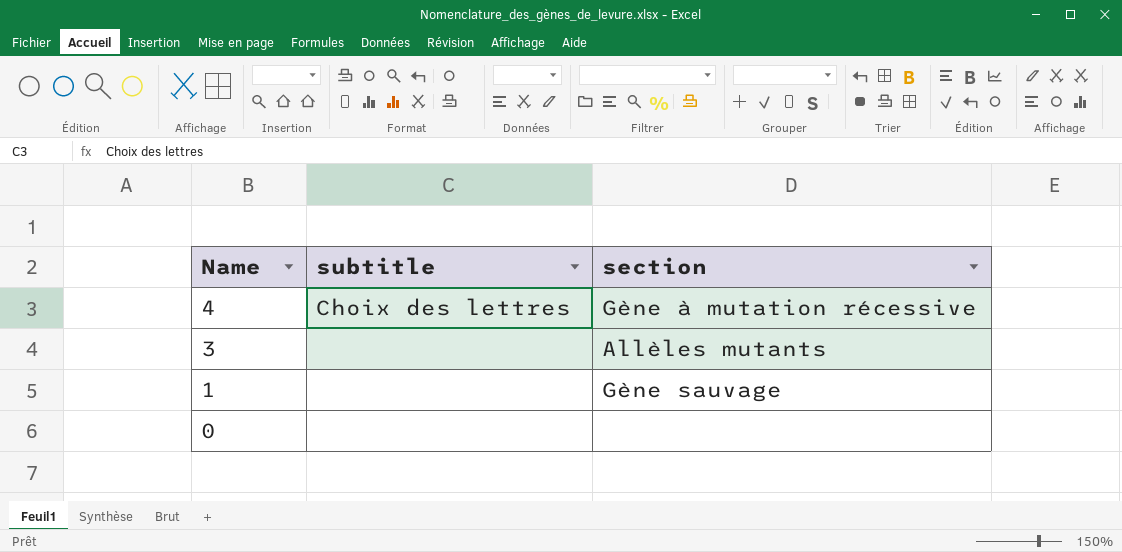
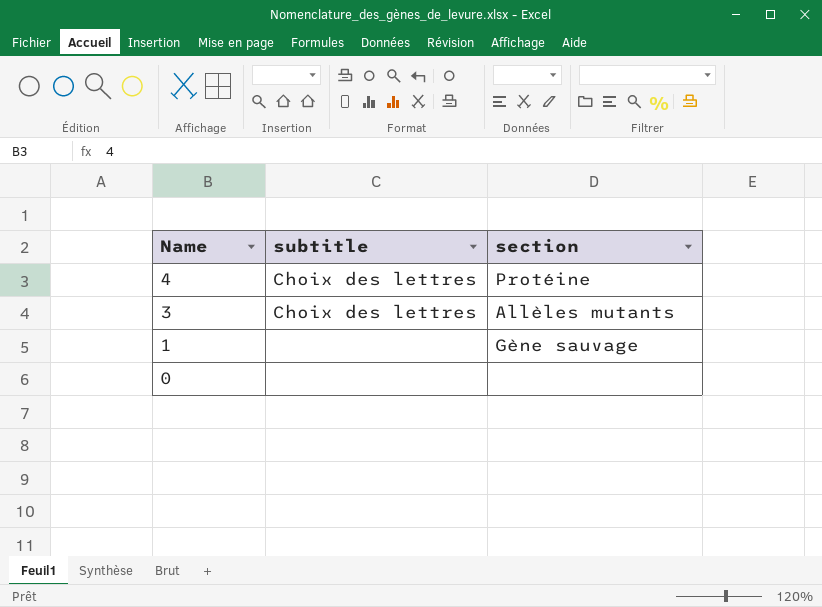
4 | section: Gène à mutation récessive -> Protéine
3 | subtitle: none -> Choix des lettres

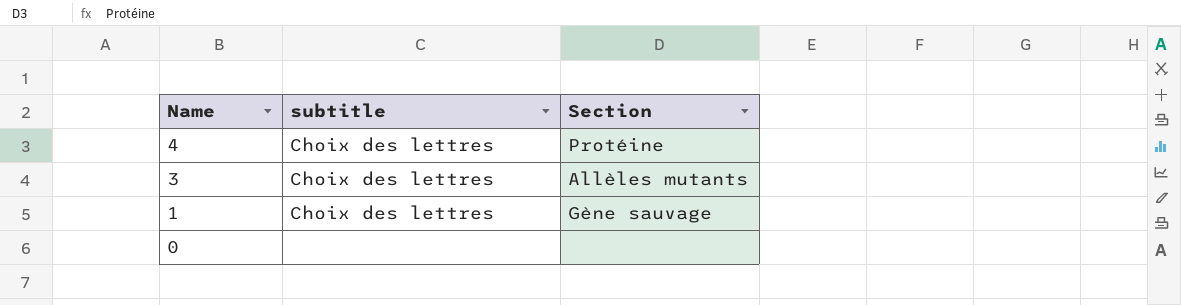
column name: section -> Section
1 | subtitle: none -> Choix des lettres

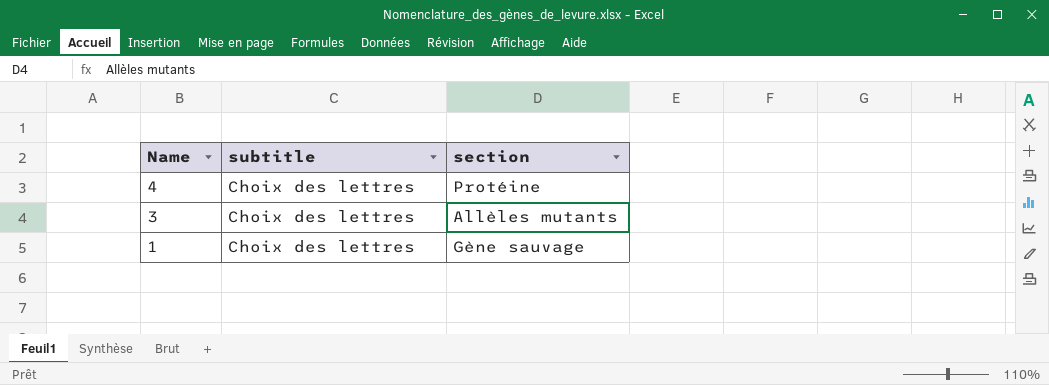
column name: Section -> section
row 0: none | none -> none

